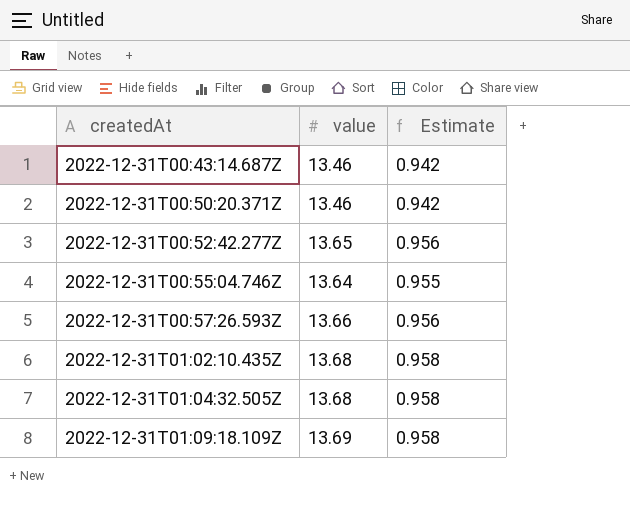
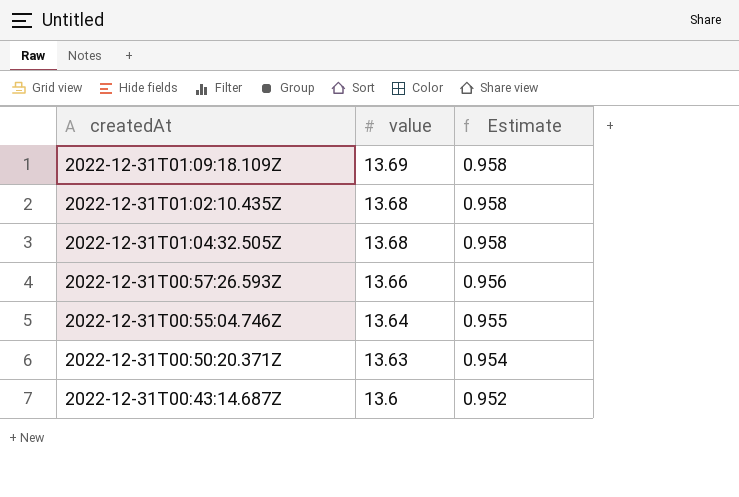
row order: createdAt ascending -> value descending
row 2022-12-31T00:52:42.277Z: 13.65 | 0.956 -> none
2022-12-31T00:50:20.371Z | value: 13.46 -> 13.63
2022-12-31T00:50:20.371Z | Estimate: 0.942 -> 0.954
2022-12-31T00:43:14.687Z | value: 13.46 -> 13.6
2022-12-31T00:43:14.687Z | Estimate: 0.942 -> 0.952

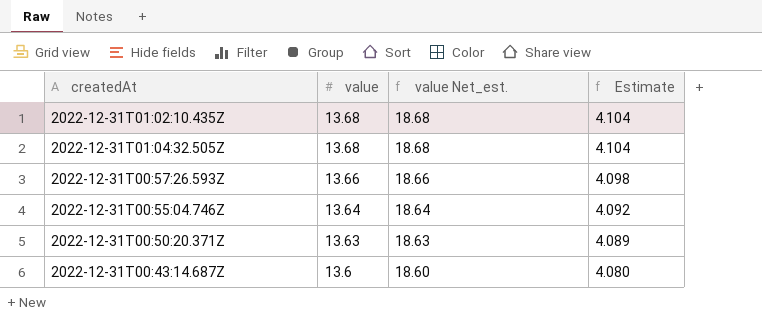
column value Net_est. | formula: none -> [value] + 5
column Estimate | formula: [value] * 0.07 -> [value] * 0.3
row 2022-12-31T01:09:18.109Z: 13.69 | 0.958 -> none

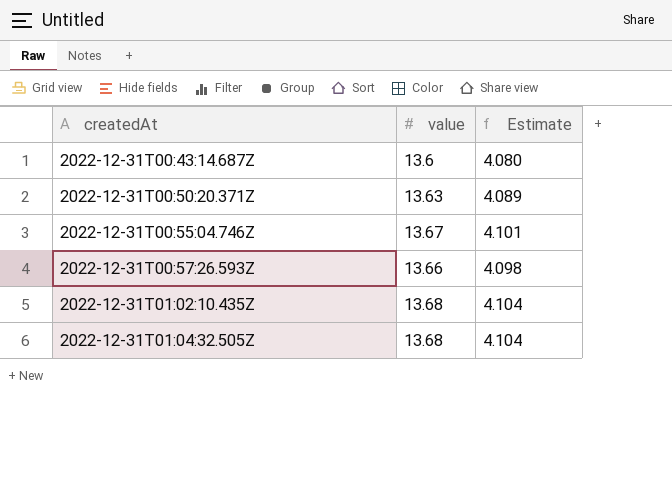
row order: value descending -> createdAt ascending
column value Net_est. | formula: [value] + 5 -> none
2022-12-31T00:55:04.746Z | value: 13.64 -> 13.67
2022-12-31T00:55:04.746Z | Estimate: 4.092 -> 4.101

